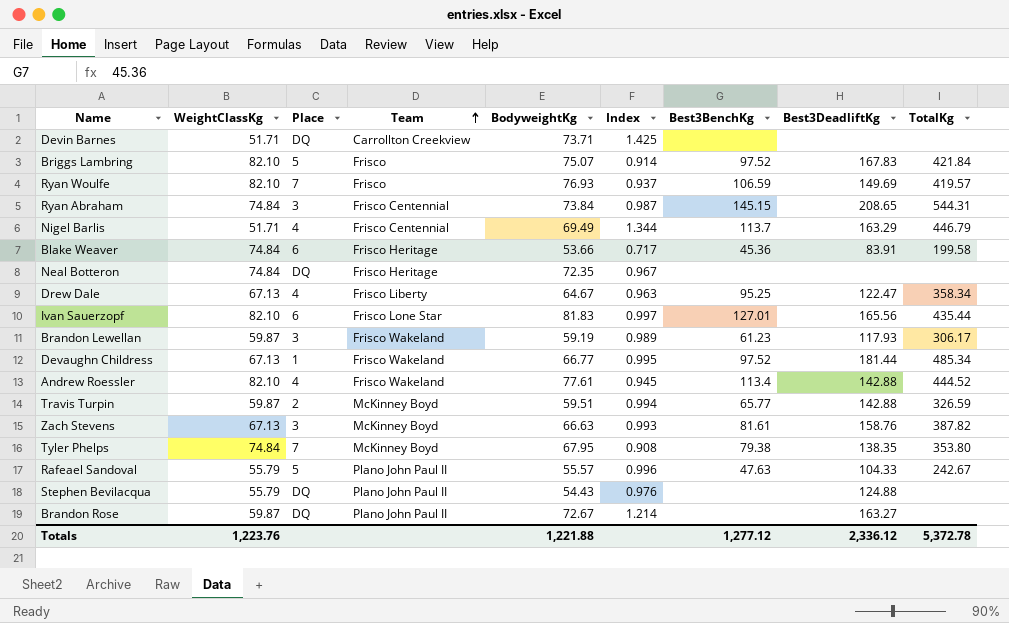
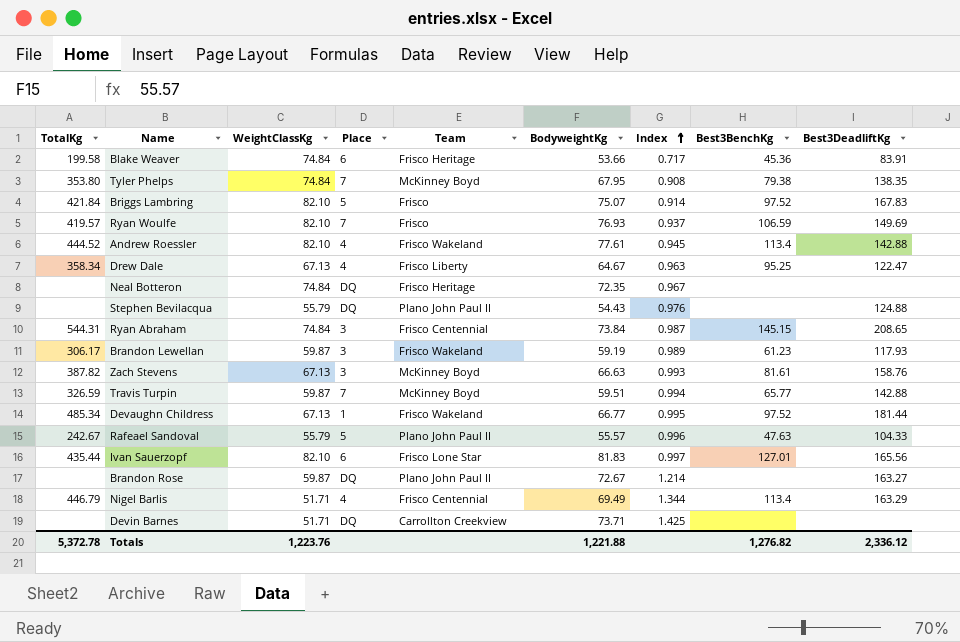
row order: Team ascending -> Index ascending
column TotalKg | position: 9 -> 1
Travis Turpin | Place: 2 -> 7
Nigel Barlis | Best3BenchKg: 113.7 -> 113.4
Totals | Best3BenchKg: 1,277.12 -> 1,276.82

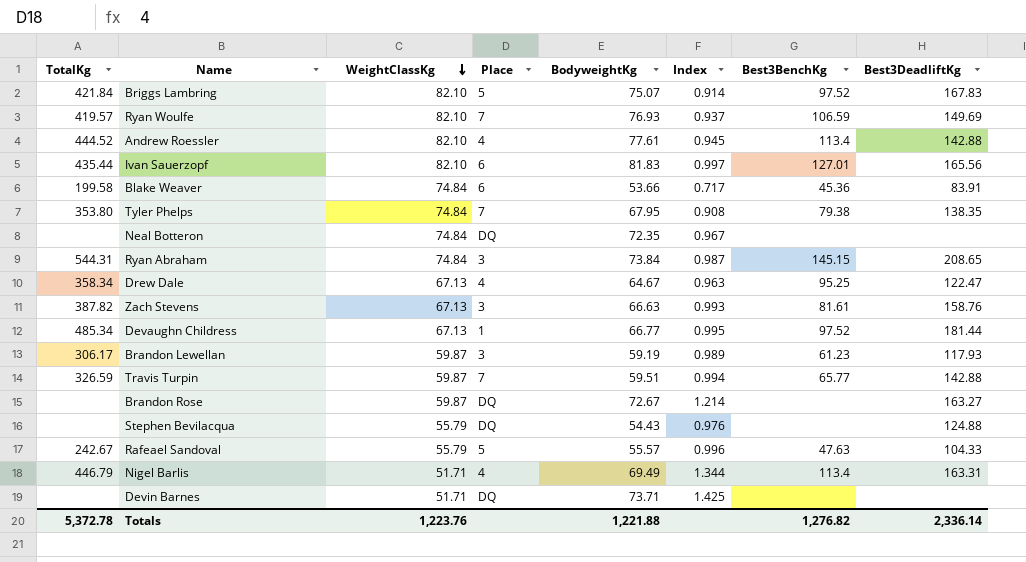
row order: Index ascending -> WeightClassKg descending
column Team | position: 5 -> none
Nigel Barlis | Best3DeadliftKg: 163.29 -> 163.31
Totals | Best3DeadliftKg: 2,336.12 -> 2,336.14

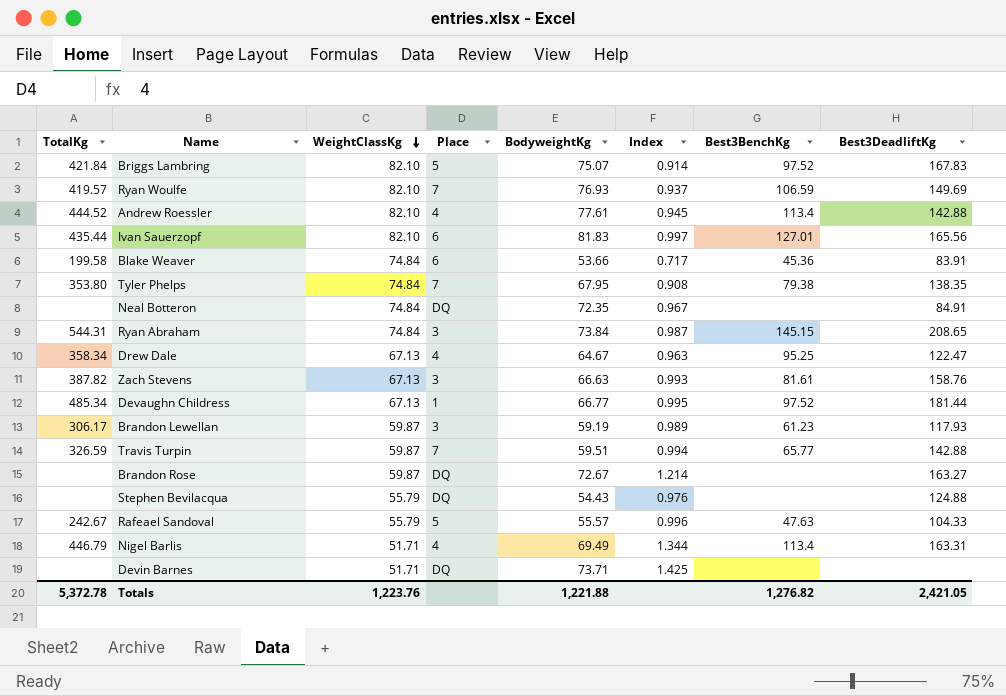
Neal Botteron | Best3DeadliftKg: none -> 84.91
Totals | Best3DeadliftKg: 2,336.14 -> 2,421.05

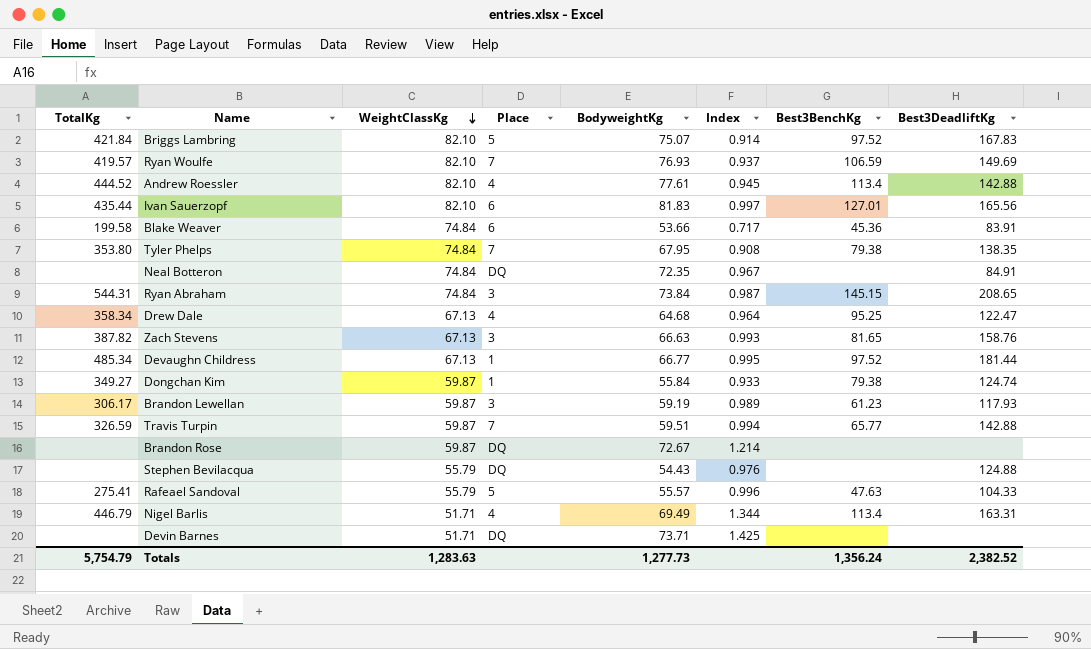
Drew Dale | BodyweightKg: 64.67 -> 64.68
Drew Dale | Index: 0.963 -> 0.964
Zach Stevens | Best3BenchKg: 81.61 -> 81.65
row Dongchan Kim: none -> 349.27 | 59.87 | 1 | 55.84 | 0.933 | 79.38 | 124.74
Brandon Rose | Best3DeadliftKg: 163.27 -> none
Rafeael Sandoval | TotalKg: 242.67 -> 275.41
Totals | TotalKg: 5,372.78 -> 5,754.79
Totals | WeightClassKg: 1,223.76 -> 1,283.63
Totals | BodyweightKg: 1,221.88 -> 1,277.73
Totals | Best3BenchKg: 1,276.82 -> 1,356.24
Totals | Best3DeadliftKg: 2,421.05 -> 2,382.52

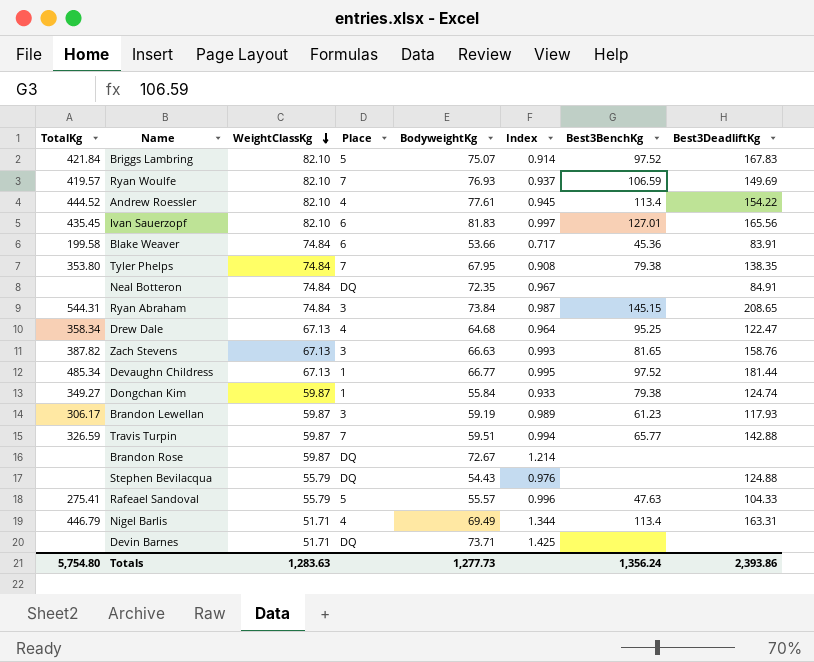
Andrew Roessler | Best3DeadliftKg: 142.88 -> 154.22
Ivan Sauerzopf | TotalKg: 435.44 -> 435.45
Totals | TotalKg: 5,754.79 -> 5,754.80
Totals | Best3DeadliftKg: 2,382.52 -> 2,393.86

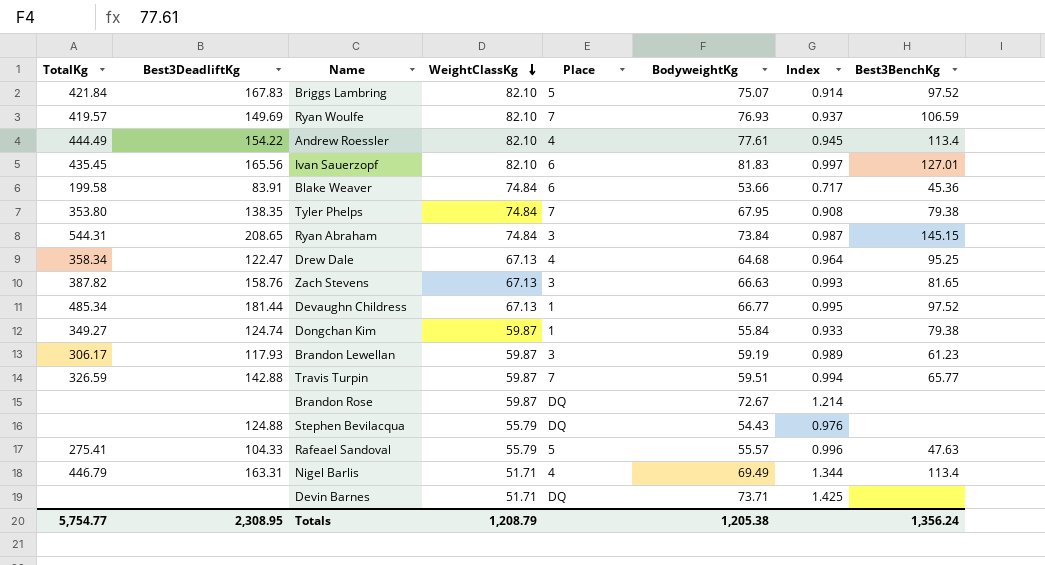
column Best3DeadliftKg | position: 8 -> 2
row Neal Botteron: none | 74.84 | DQ | 72.35 | 0.967 | none | 84.91 -> none
Andrew Roessler | TotalKg: 444.52 -> 444.49
Totals | TotalKg: 5,754.80 -> 5,754.77
Totals | Best3DeadliftKg: 2,393.86 -> 2,308.95
Totals | WeightClassKg: 1,283.63 -> 1,208.79
Totals | BodyweightKg: 1,277.73 -> 1,205.38

